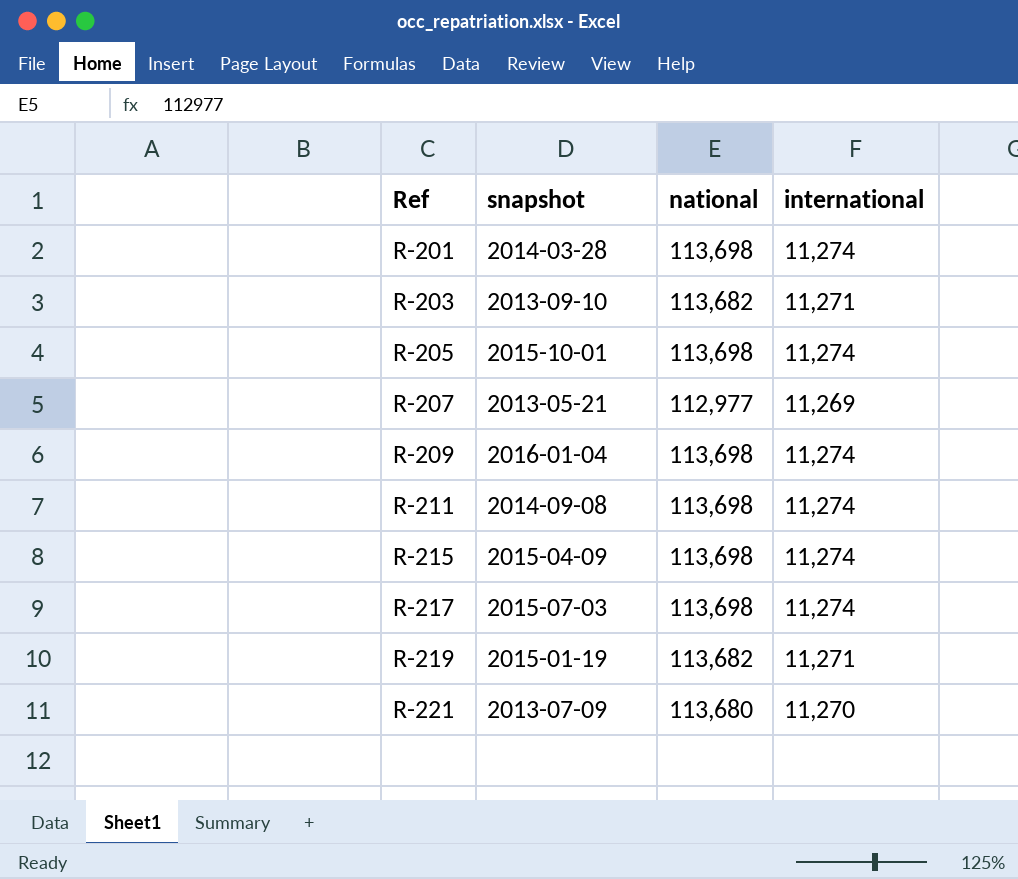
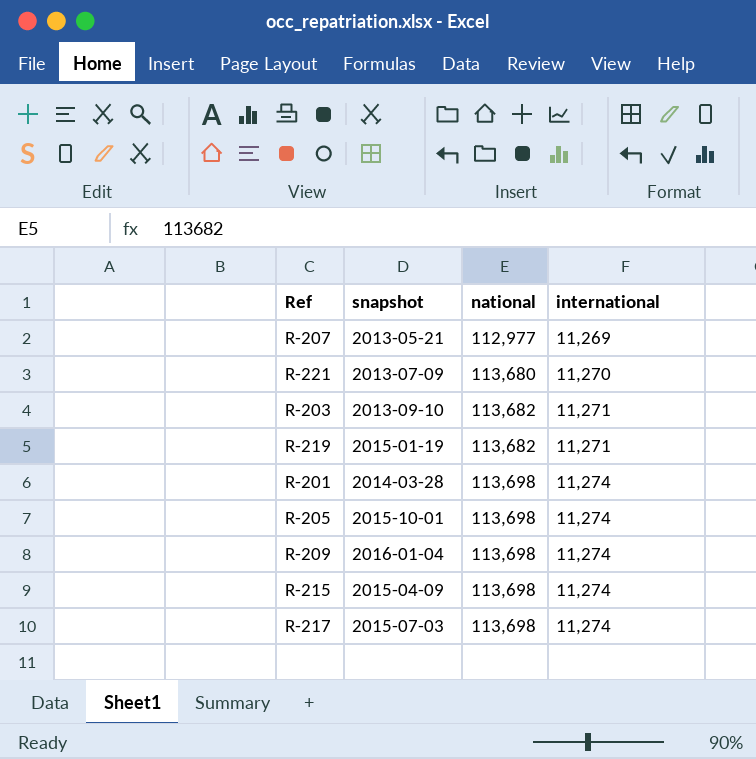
row order: Ref ascending -> national ascending
row R-211: 2014-09-08 | 113,698 | 11,274 -> none

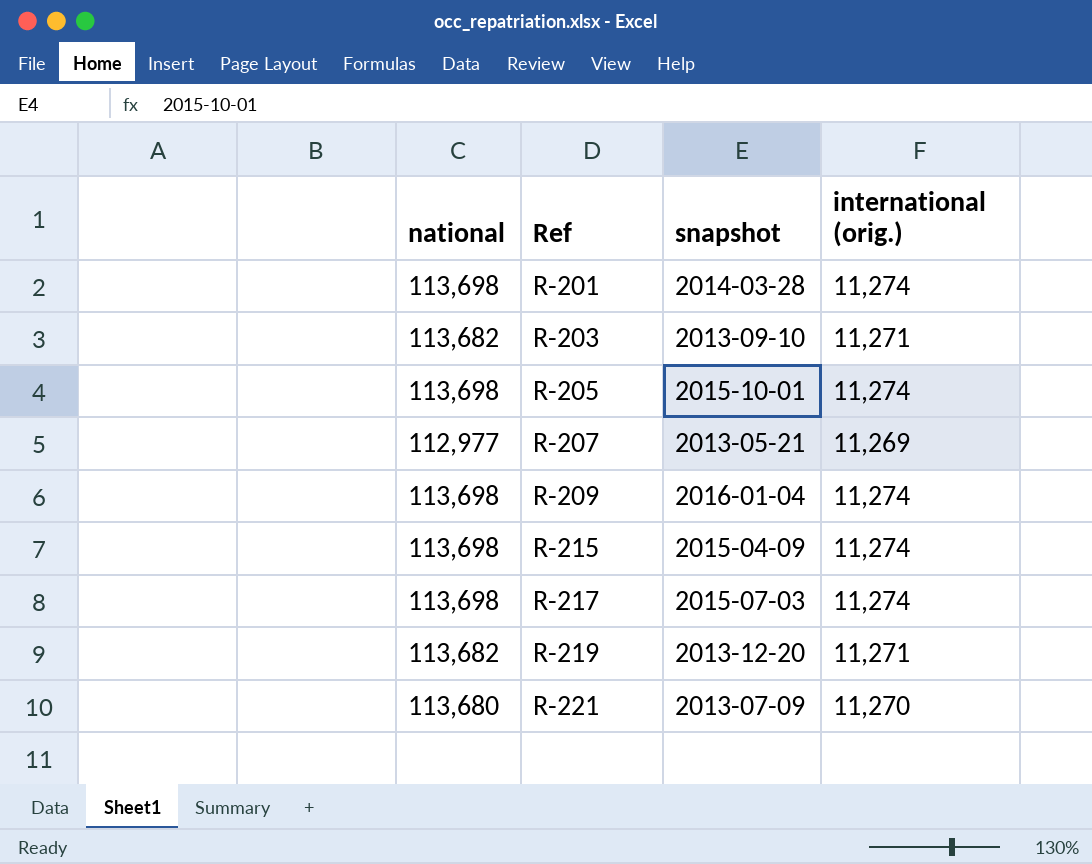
row order: national ascending -> Ref ascending
column national | position: 3 -> 1
column name: international -> international (orig.)
R-219 | snapshot: 2015-01-19 -> 2013-12-20

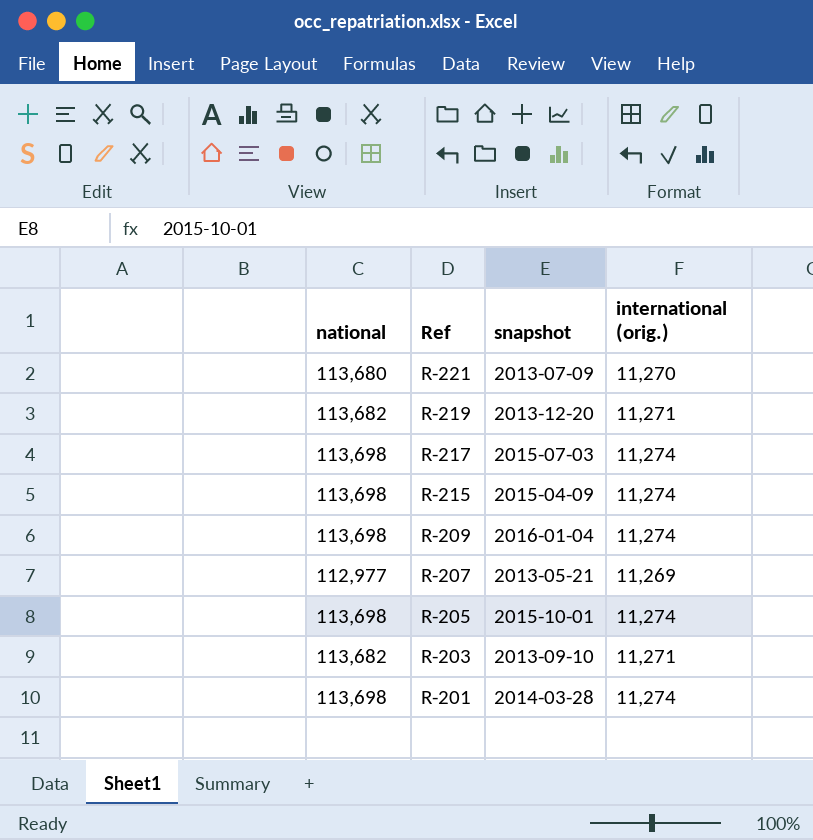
row order: Ref ascending -> Ref descending

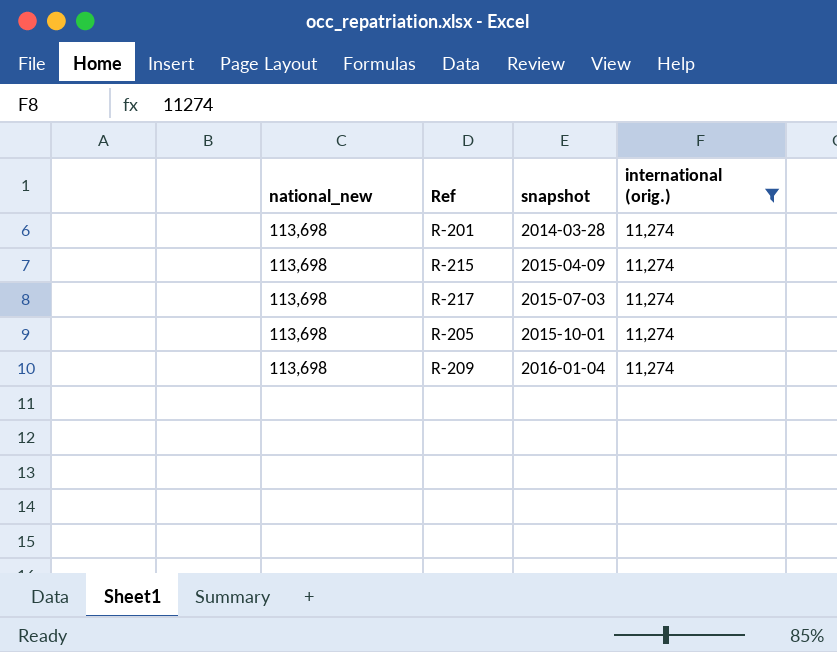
filter: none -> international (orig.) = 11,274
row order: Ref descending -> snapshot ascending
column name: national -> national_new

